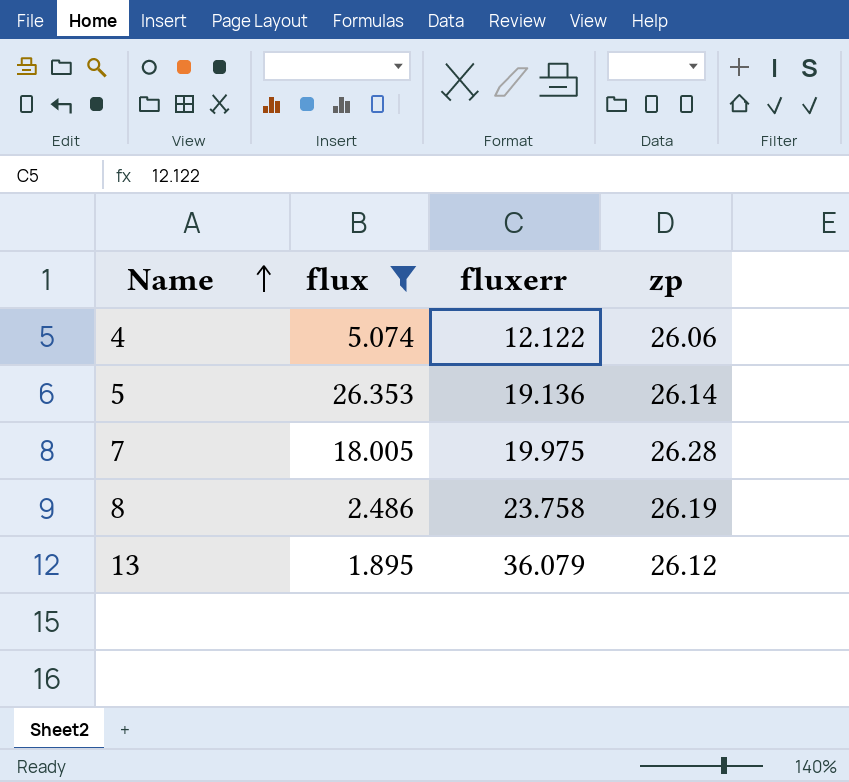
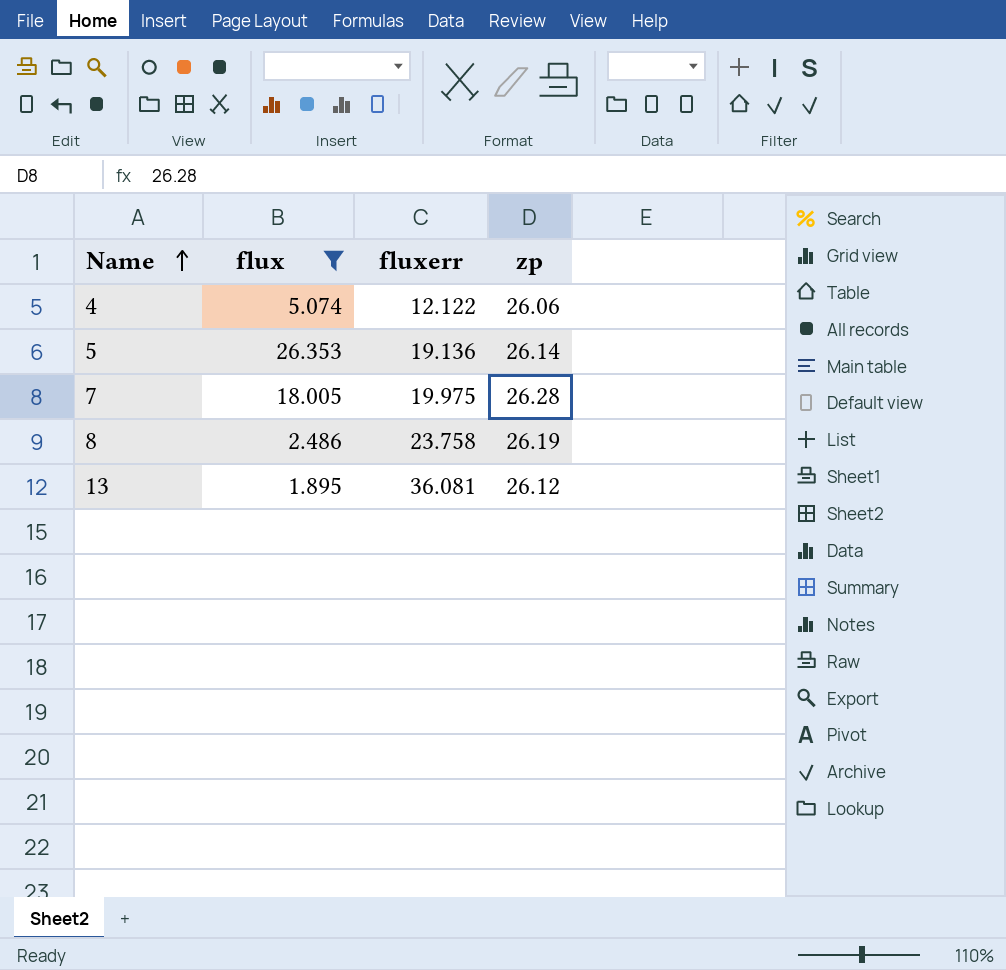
13 | fluxerr: 36.079 -> 36.081

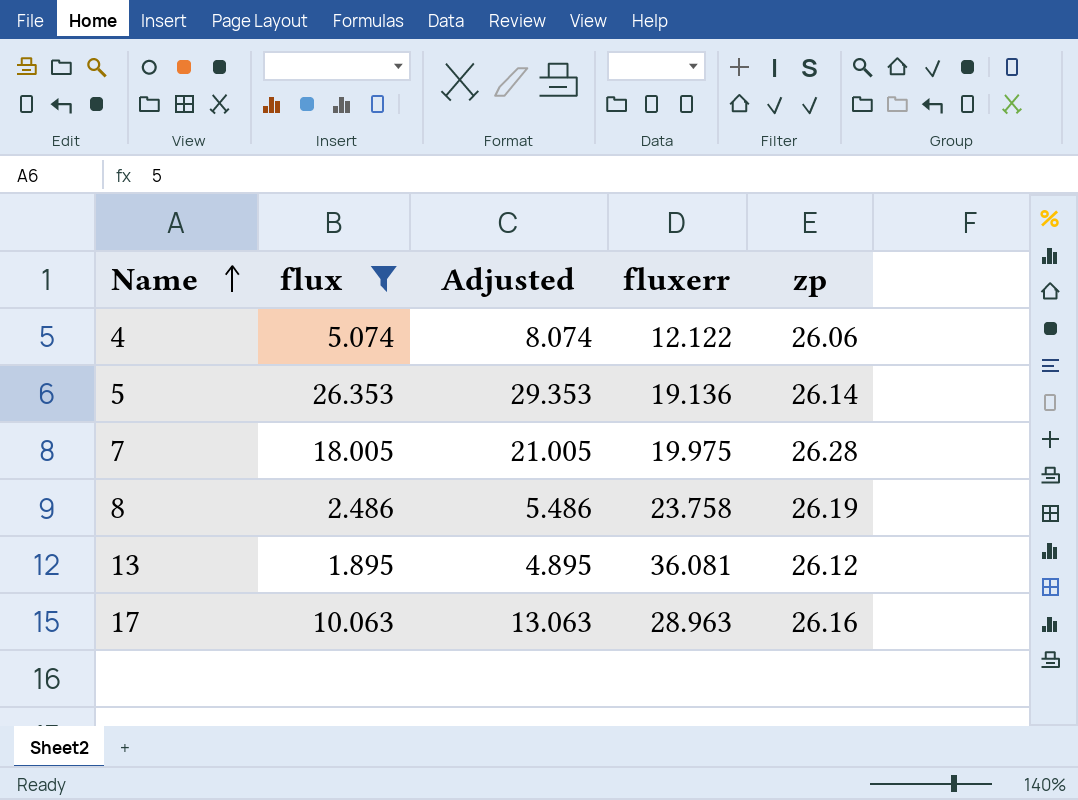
column Adjusted | formula: none -> [flux] + 3
row 17: none -> 10.063 | 13.063 | 28.963 | 26.16

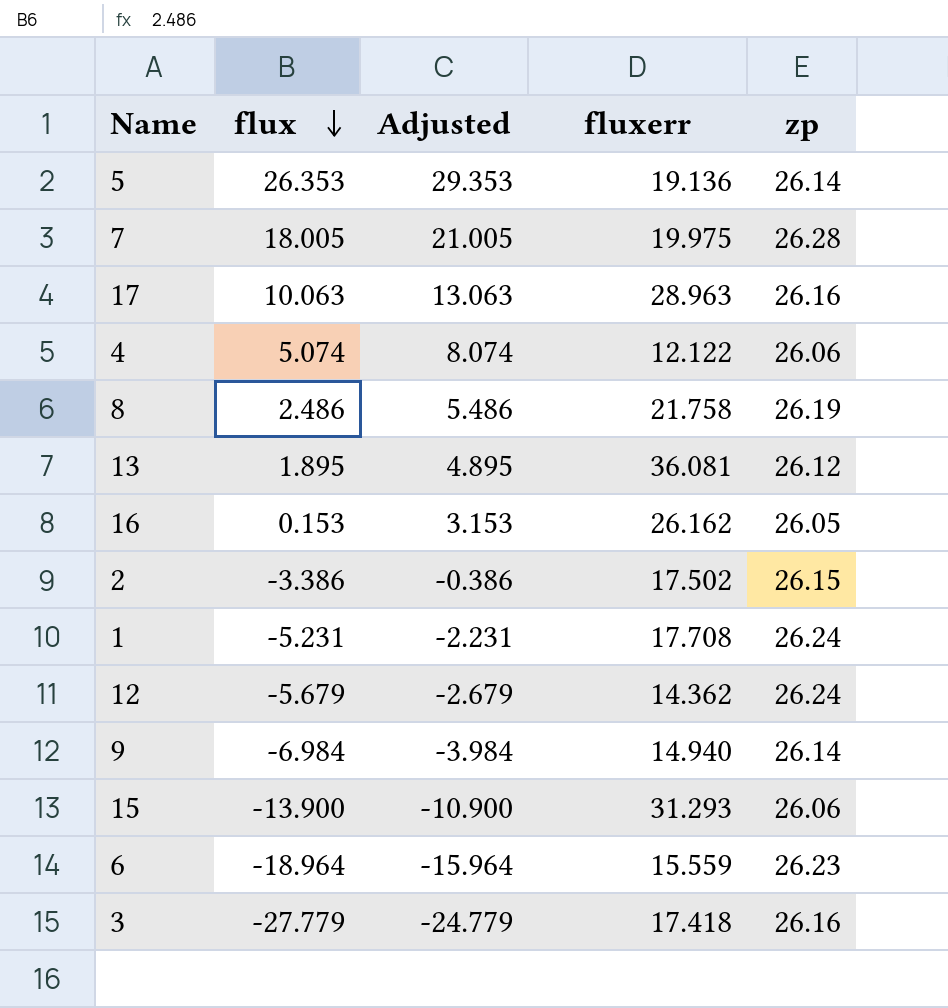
filter: flux >= 1.895 -> none
row order: Name ascending -> flux descending
8 | fluxerr: 23.758 -> 21.758

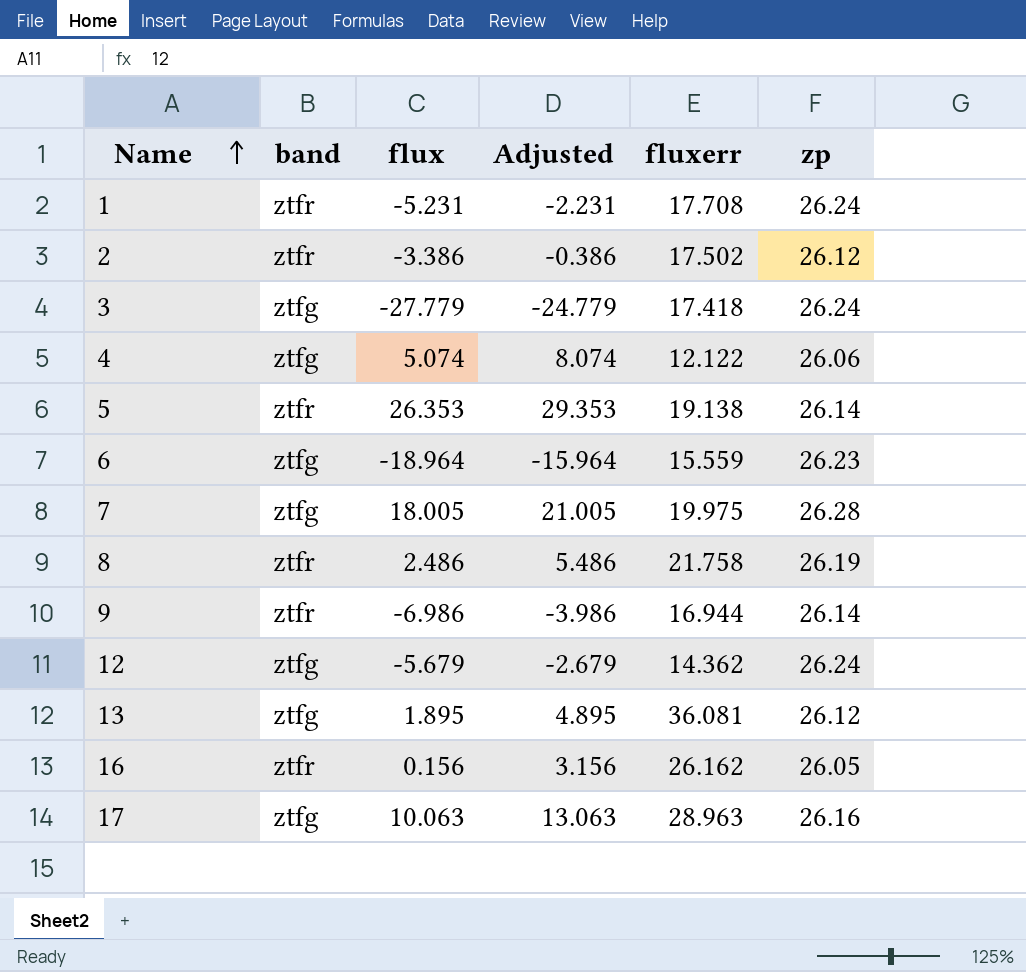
row order: flux descending -> Name ascending
column band | position: none -> 2
row 15: -13.900 | -10.900 | 31.293 | 26.06 -> none
2 | zp: 26.15 -> 26.12
3 | zp: 26.16 -> 26.24
5 | fluxerr: 19.136 -> 19.138
9 | flux: -6.984 -> -6.986
9 | Adjusted: -3.984 -> -3.986
9 | fluxerr: 14.940 -> 16.944
16 | flux: 0.153 -> 0.156
16 | Adjusted: 3.153 -> 3.156

